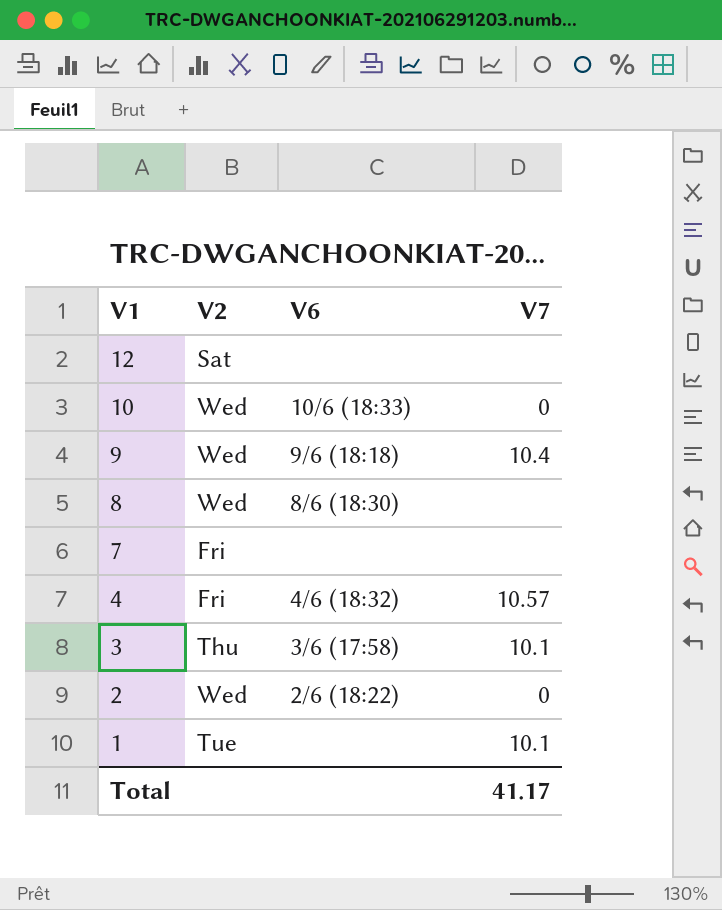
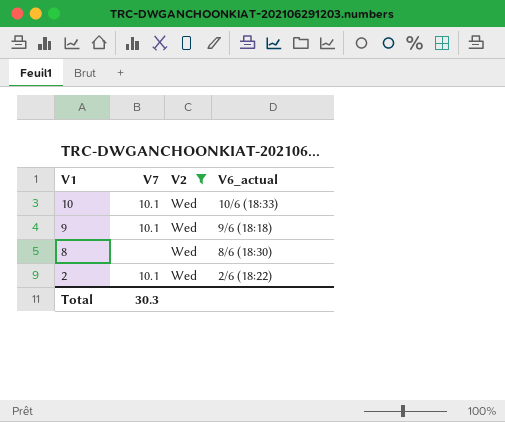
filter: none -> V2 = Wed
column V7 | position: 4 -> 2
column name: V6 -> V6_actual
10 | V7: 0 -> 10.1
9 | V7: 10.4 -> 10.1
2 | V7: 0 -> 10.1
Total | V7: 41.17 -> 30.3

